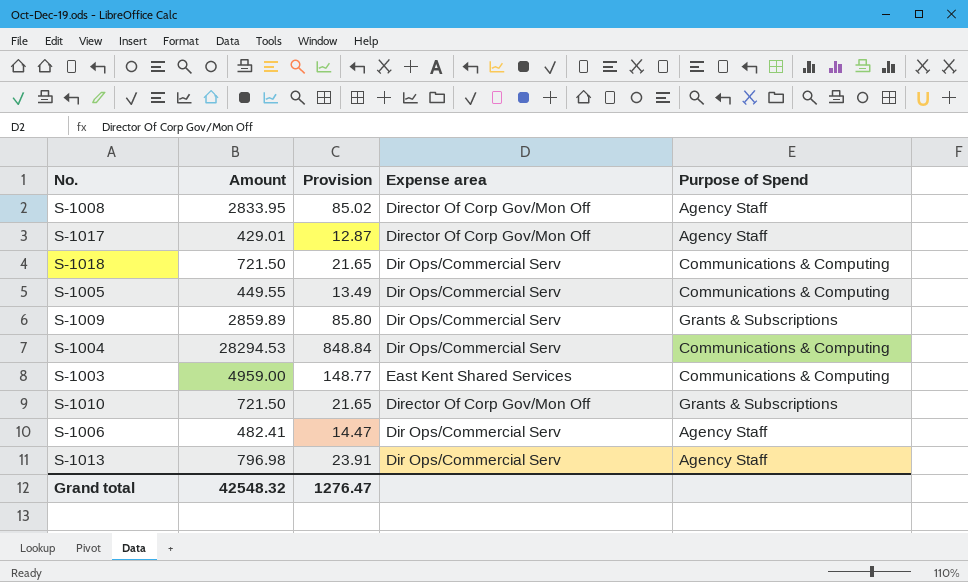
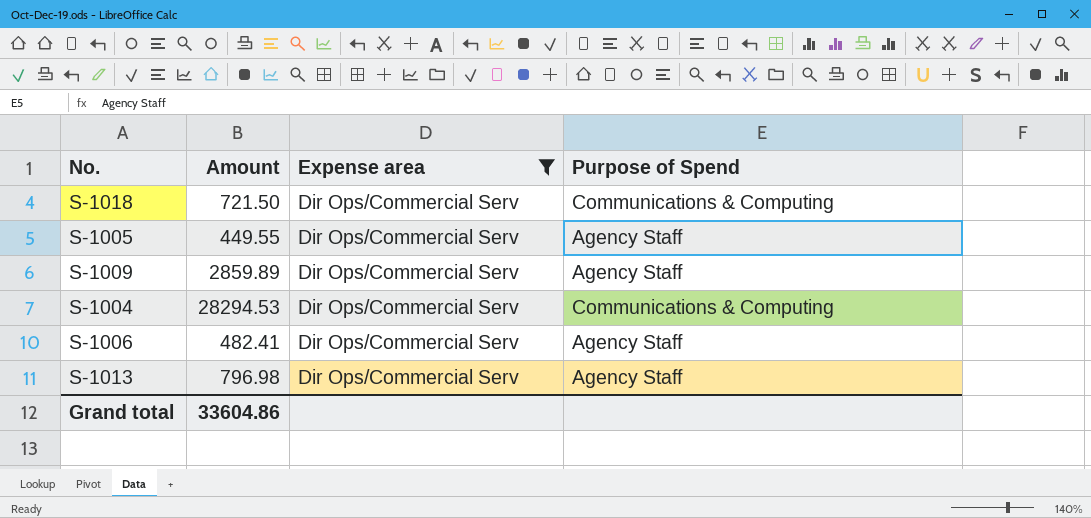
filter: none -> Expense area = Dir Ops/Commercial Serv
column Provision | formula: [Amount] * 0.03 -> none
S-1005 | Purpose of Spend: Communications & Computing -> Agency Staff
S-1009 | Purpose of Spend: Grants & Subscriptions -> Agency Staff
Grand total | Amount: 42548.32 -> 33604.86

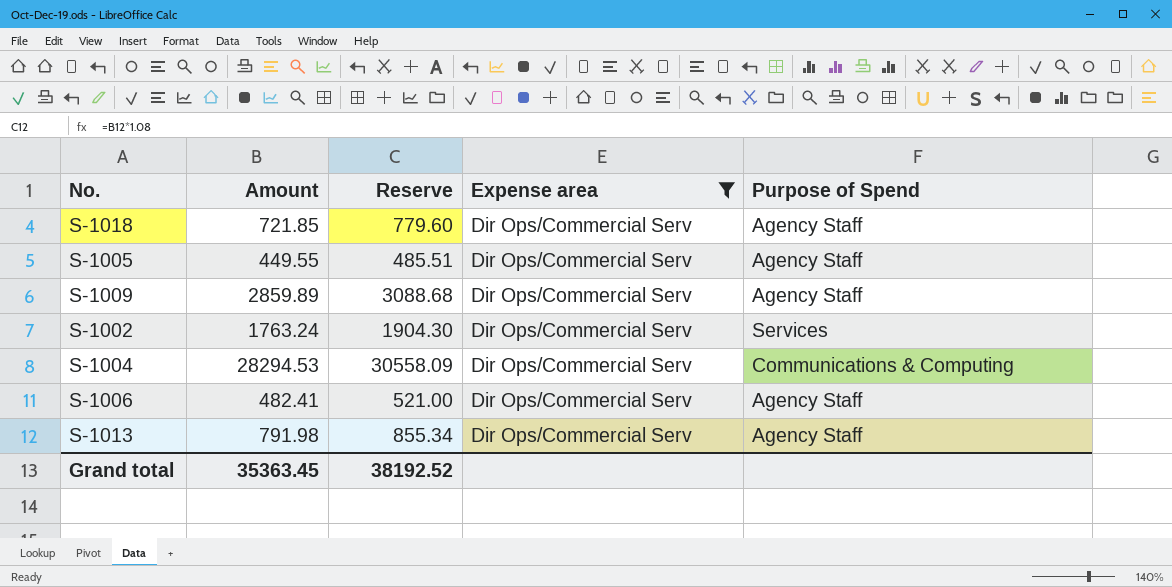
column Reserve | formula: none -> [Amount] * 1.08
S-1018 | Amount: 721.50 -> 721.85
S-1018 | Purpose of Spend: Communications & Computing -> Agency Staff
row S-1002: none -> 1763.24 | 1904.30 | Dir Ops/Commercial Serv | Services
S-1013 | Amount: 796.98 -> 791.98
Grand total | Amount: 33604.86 -> 35363.45

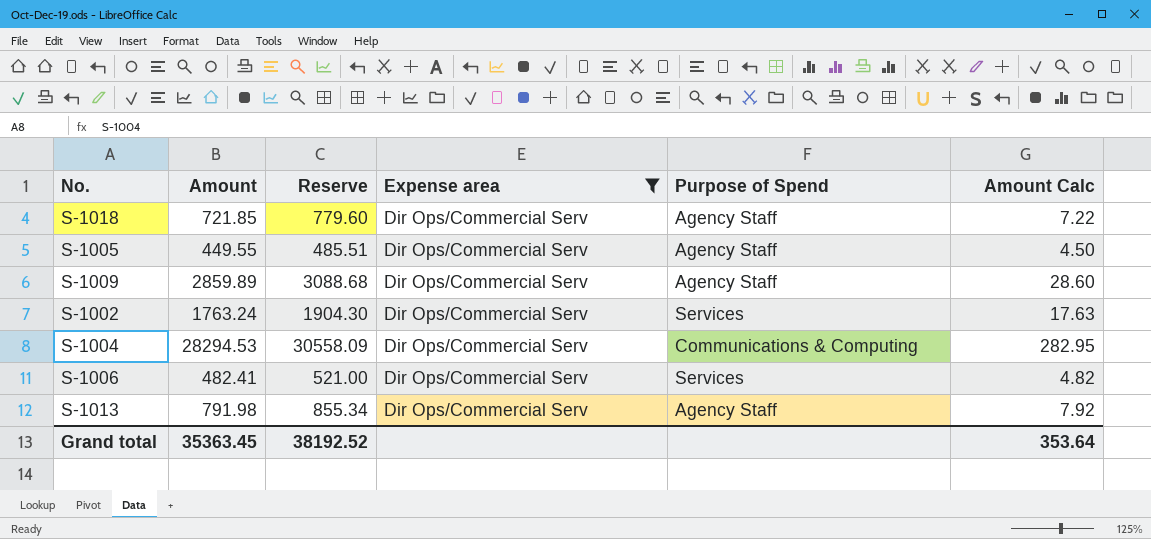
column Amount Calc | formula: none -> [Amount] * 0.01
S-1006 | Purpose of Spend: Agency Staff -> Services

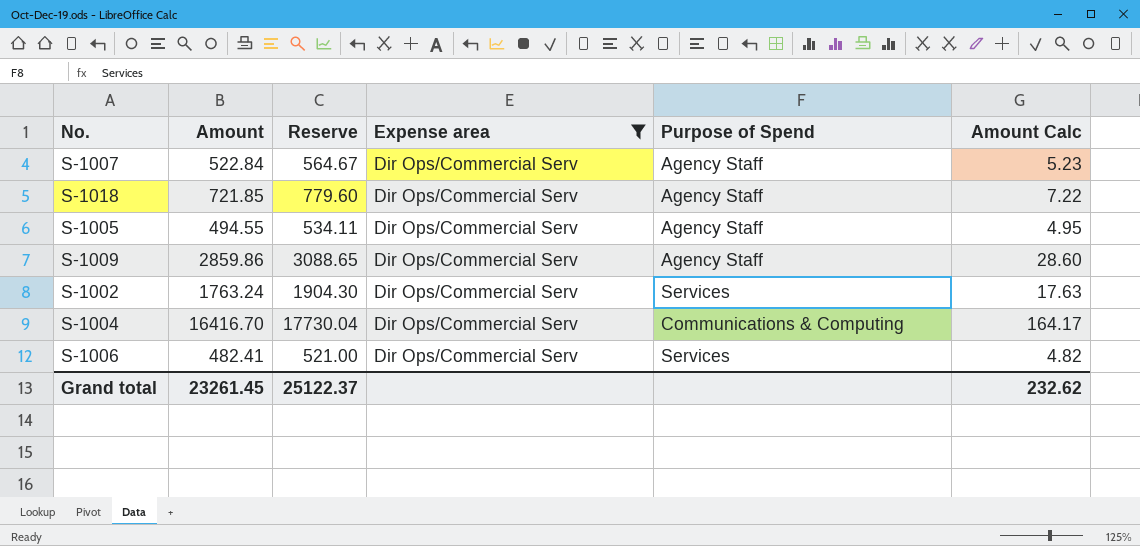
row S-1013: 791.98 | 855.34 | Dir Ops/Commercial Serv | Agency Staff | 7.92 -> none
row S-1007: none -> 522.84 | 564.67 | Dir Ops/Commercial Serv | Agency Staff | 5.23
S-1005 | Amount: 449.55 -> 494.55
S-1005 | Reserve: 485.51 -> 534.11
S-1005 | Amount Calc: 4.50 -> 4.95
S-1009 | Amount: 2859.89 -> 2859.86
S-1009 | Reserve: 3088.68 -> 3088.65
S-1004 | Amount: 28294.53 -> 16416.70
S-1004 | Reserve: 30558.09 -> 17730.04
S-1004 | Amount Calc: 282.95 -> 164.17
Grand total | Amount: 35363.45 -> 23261.45
Grand total | Reserve: 38192.52 -> 25122.37
Grand total | Amount Calc: 353.64 -> 232.62

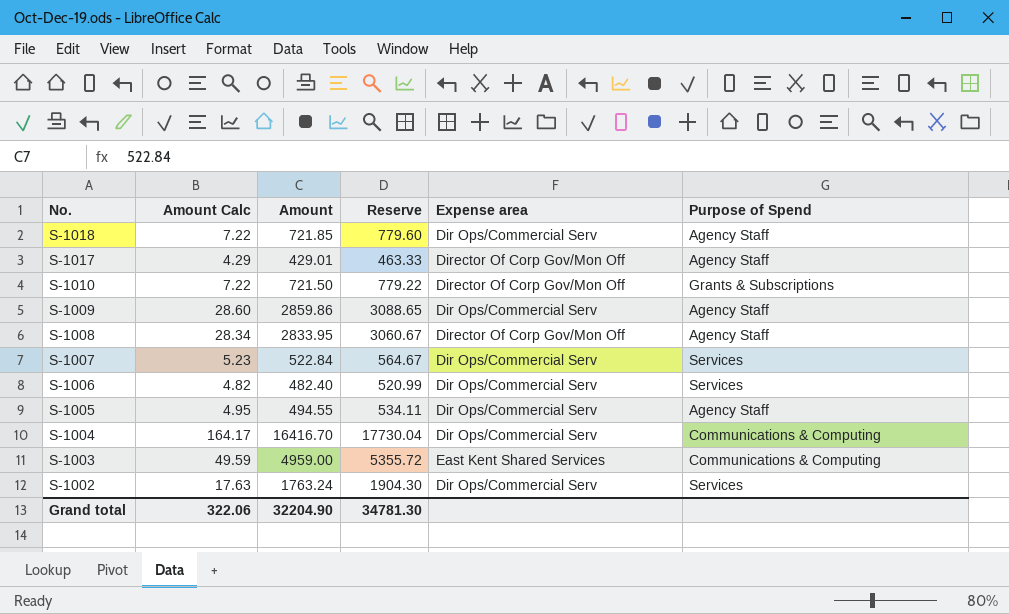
filter: Expense area = Dir Ops/Commercial Serv -> none
row order: none -> No. descending
column Amount Calc | position: 6 -> 2
S-1007 | Purpose of Spend: Agency Staff -> Services
S-1006 | Amount: 482.41 -> 482.40
S-1006 | Reserve: 521.00 -> 520.99
Grand total | Amount Calc: 232.62 -> 322.06
Grand total | Amount: 23261.45 -> 32204.90
Grand total | Reserve: 25122.37 -> 34781.30

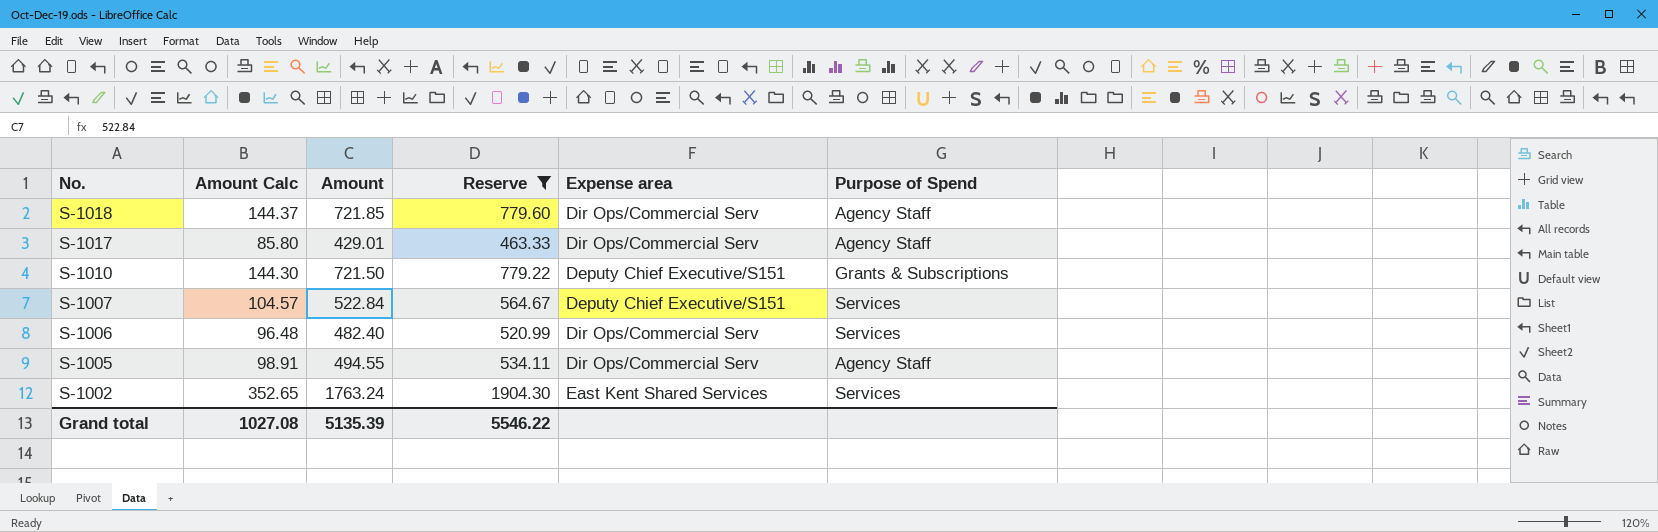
filter: none -> Reserve <= 1904.30
column Amount Calc | formula: [Amount] * 0.01 -> [Amount] * 0.2
S-1017 | Expense area: Director Of Corp Gov/Mon Off -> Dir Ops/Commercial Serv
S-1010 | Expense area: Director Of Corp Gov/Mon Off -> Deputy Chief Executive/S151
S-1007 | Expense area: Dir Ops/Commercial Serv -> Deputy Chief Executive/S151
S-1002 | Expense area: Dir Ops/Commercial Serv -> East Kent Shared Services
Grand total | Amount Calc: 322.06 -> 1027.08
Grand total | Amount: 32204.90 -> 5135.39
Grand total | Reserve: 34781.30 -> 5546.22

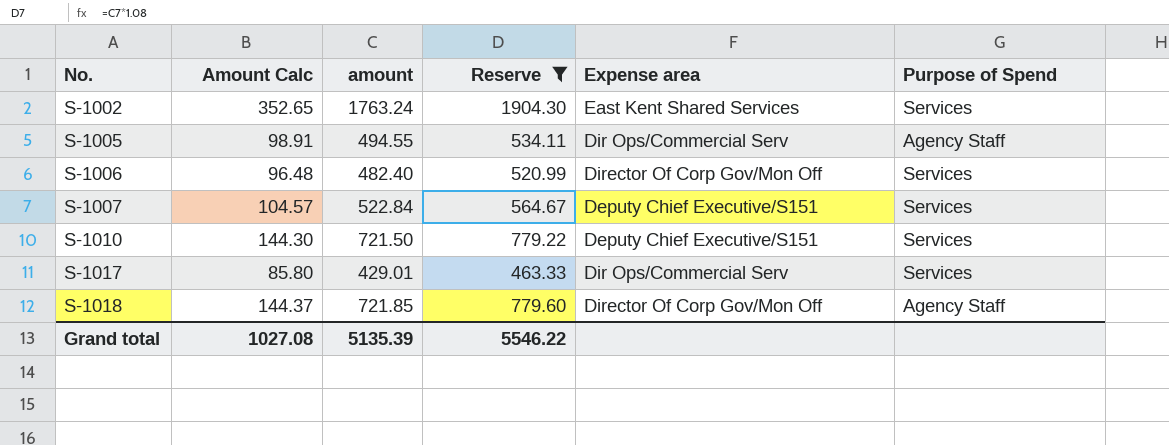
row order: No. descending -> No. ascending
column name: Amount -> amount
S-1006 | Expense area: Dir Ops/Commercial Serv -> Director Of Corp Gov/Mon Off
S-1010 | Purpose of Spend: Grants & Subscriptions -> Services
S-1017 | Purpose of Spend: Agency Staff -> Services
S-1018 | Expense area: Dir Ops/Commercial Serv -> Director Of Corp Gov/Mon Off

